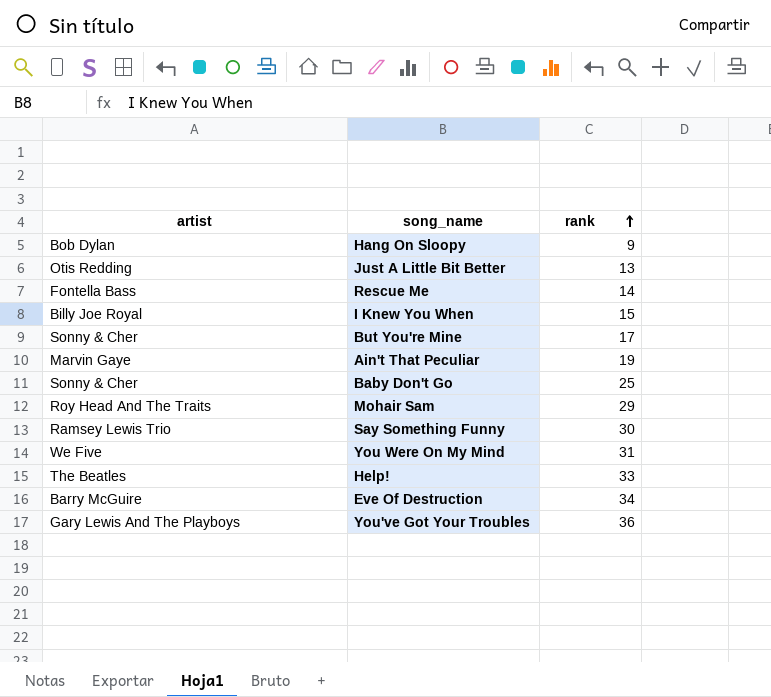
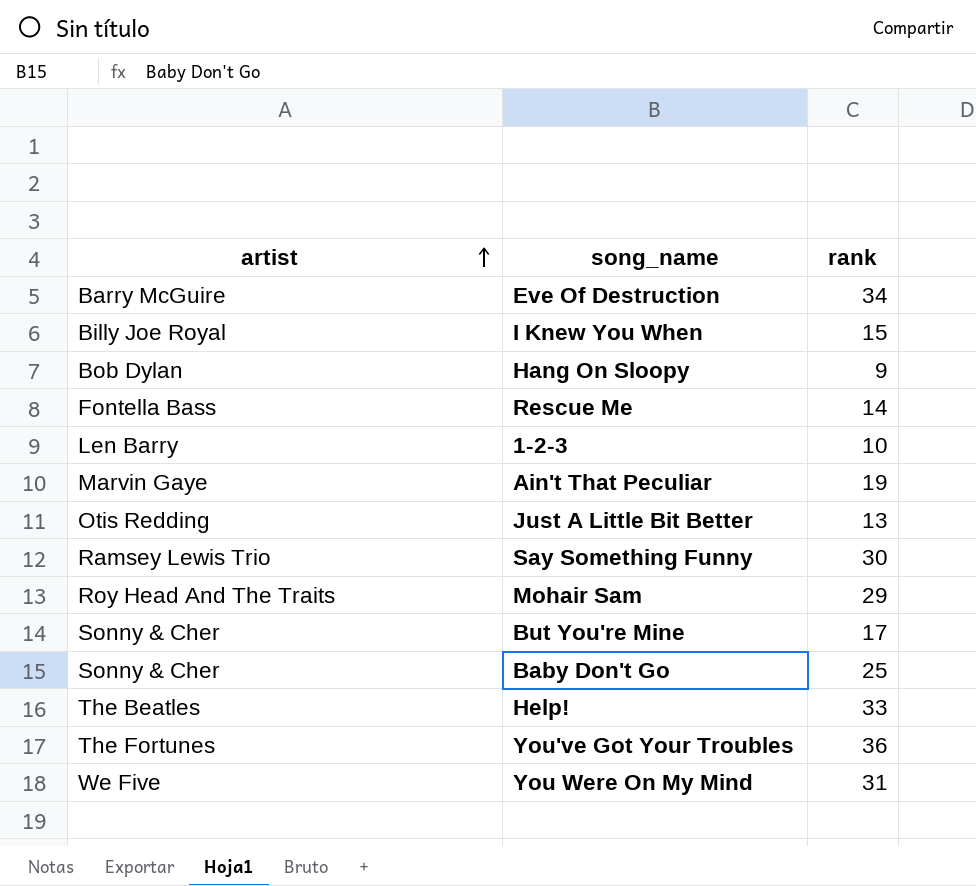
row order: rank ascending -> artist ascending
row 1-2-3: none -> Len Barry | 10
You've Got Your Troubles | artist: Gary Lewis And The Playboys -> The Fortunes

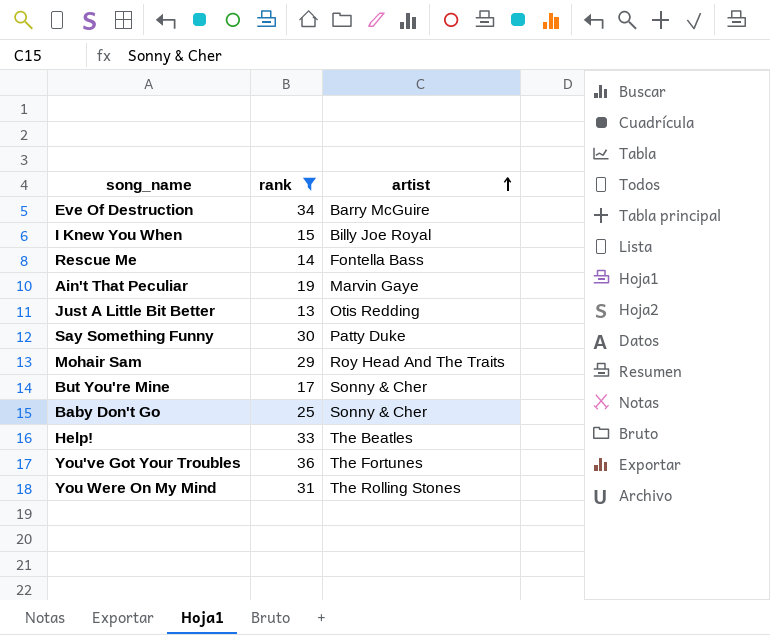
filter: none -> rank >= 13
column artist | position: 1 -> 3
Say Something Funny | artist: Ramsey Lewis Trio -> Patty Duke
You Were On My Mind | artist: We Five -> The Rolling Stones

